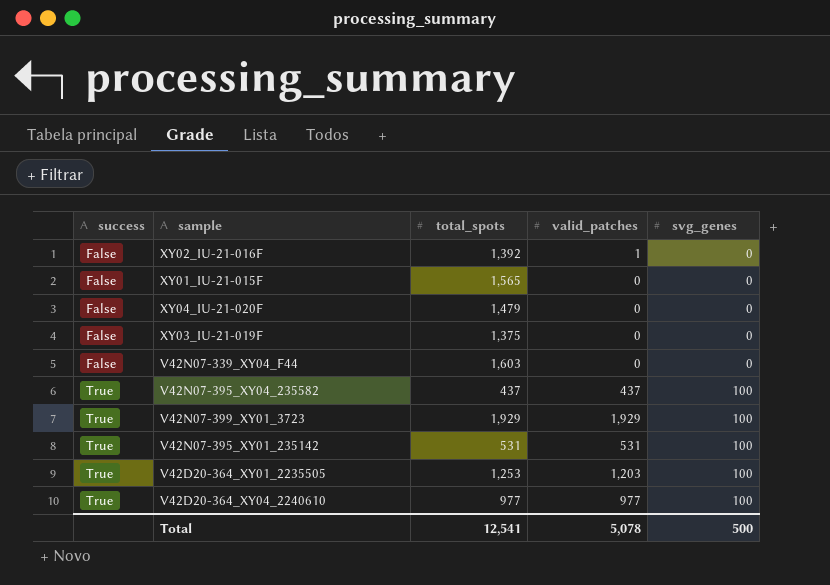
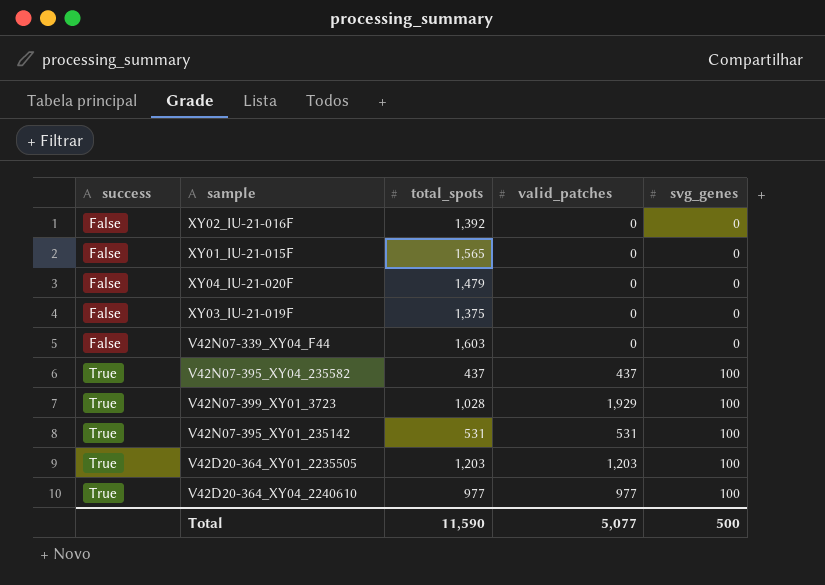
XY02_IU-21-016F | valid_patches: 1 -> 0
V42N07-399_XY01_3723 | total_spots: 1,929 -> 1,028
V42D20-364_XY01_2235505 | total_spots: 1,253 -> 1,203
Total | total_spots: 12,541 -> 11,590
Total | valid_patches: 5,078 -> 5,077

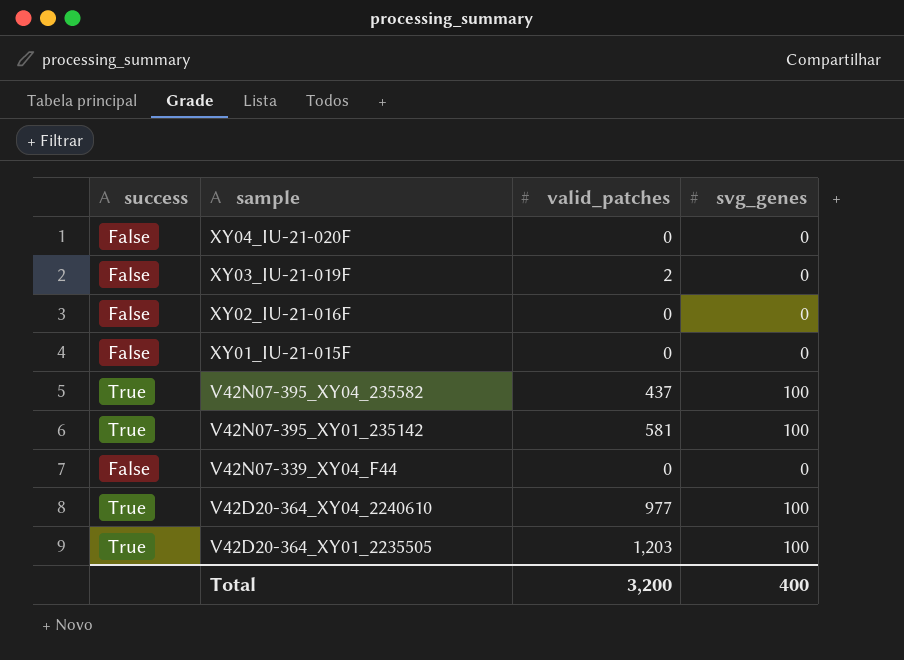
row order: success ascending -> sample descending
column total_spots | position: 3 -> none
row V42N07-399_XY01_3723: True | 1,028 | 1,929 | 100 -> none
XY03_IU-21-019F | valid_patches: 0 -> 2
V42N07-395_XY01_235142 | valid_patches: 531 -> 581
Total | valid_patches: 5,077 -> 3,200
Total | svg_genes: 500 -> 400

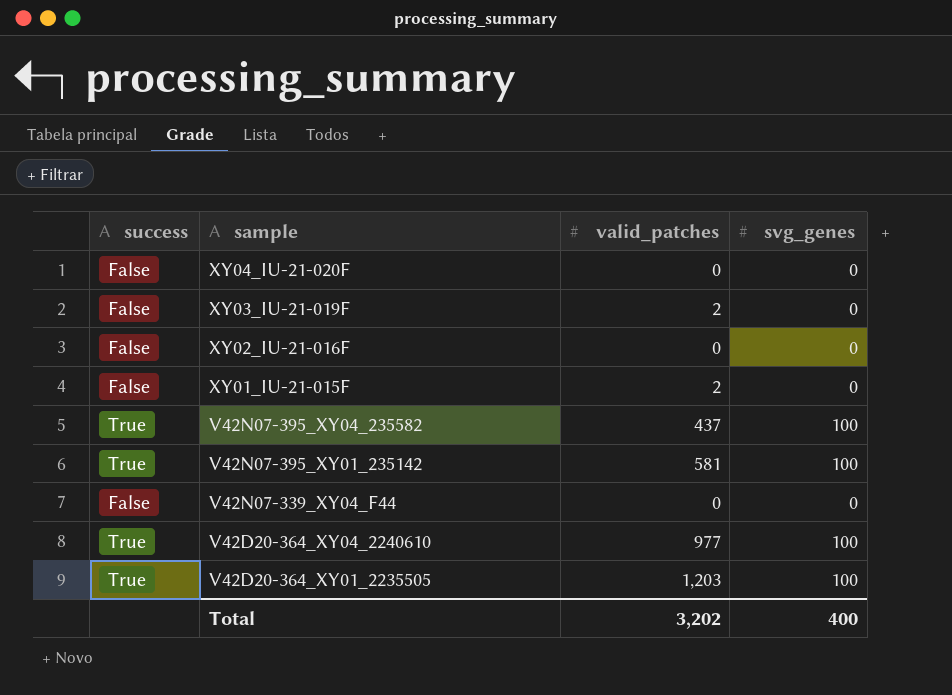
XY01_IU-21-015F | valid_patches: 0 -> 2
Total | valid_patches: 3,200 -> 3,202

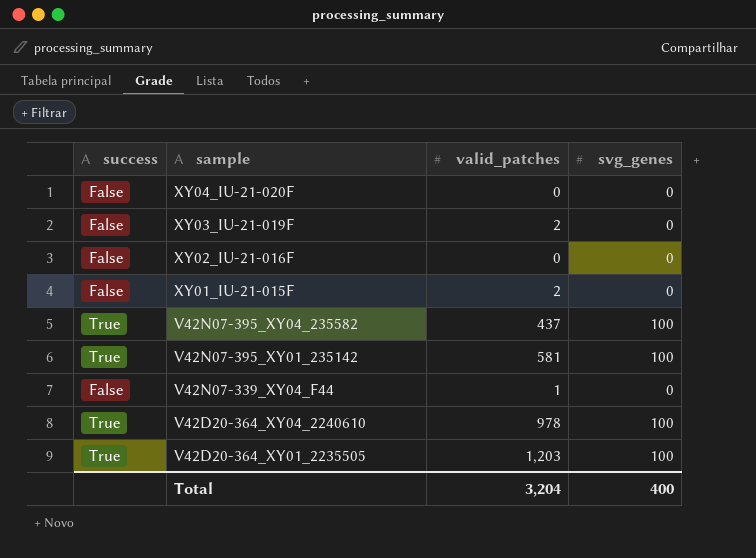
V42N07-339_XY04_F44 | valid_patches: 0 -> 1
V42D20-364_XY04_2240610 | valid_patches: 977 -> 978
Total | valid_patches: 3,202 -> 3,204

